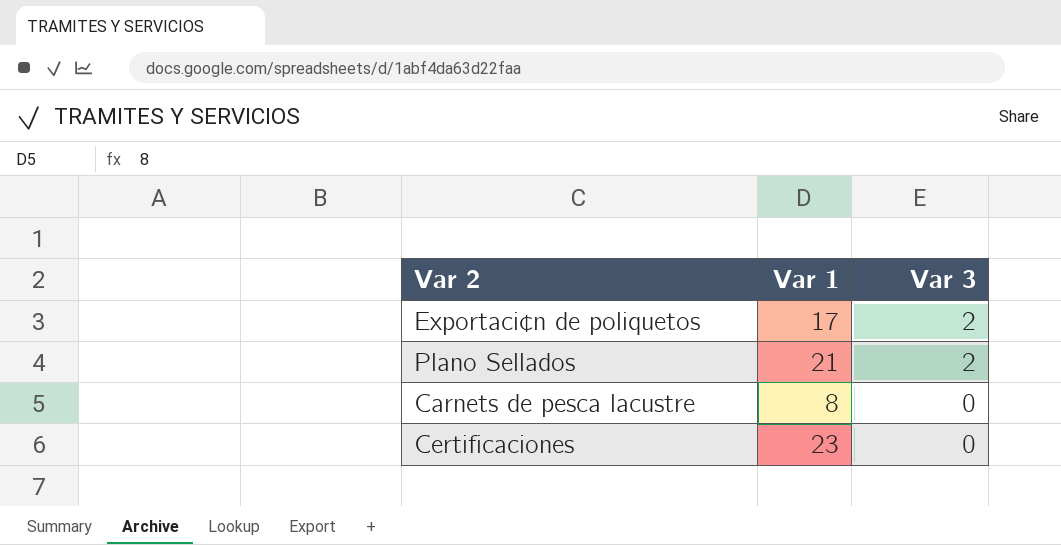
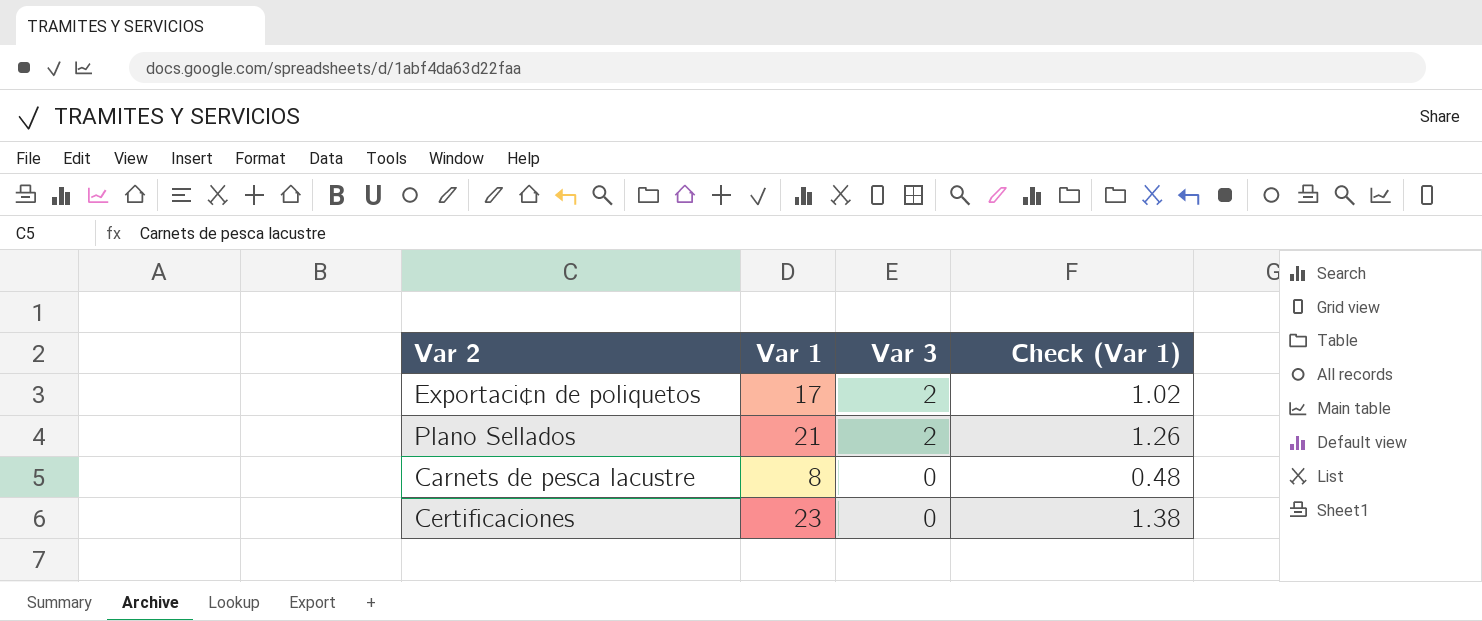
column Check (Var 1) | formula: none -> [Var 1] * 0.06

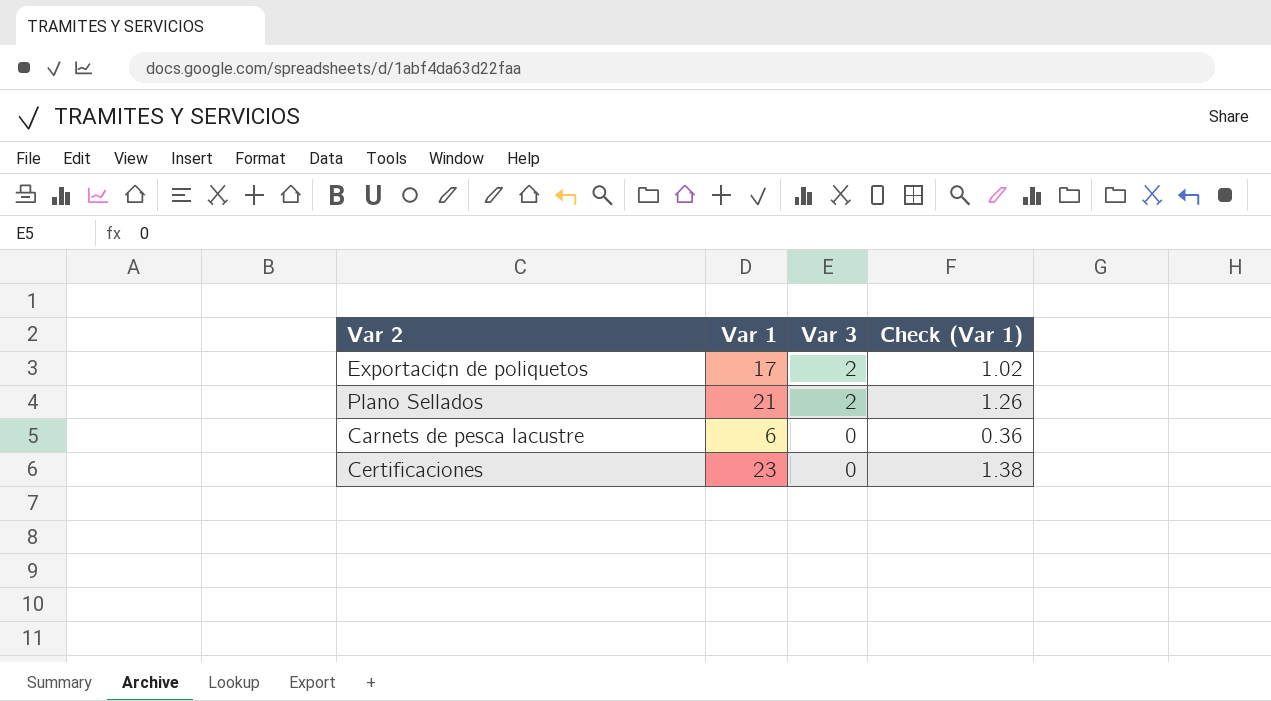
Carnets de pesca lacustre | Var 1: 8 -> 6
Carnets de pesca lacustre | Check (Var 1): 0.48 -> 0.36

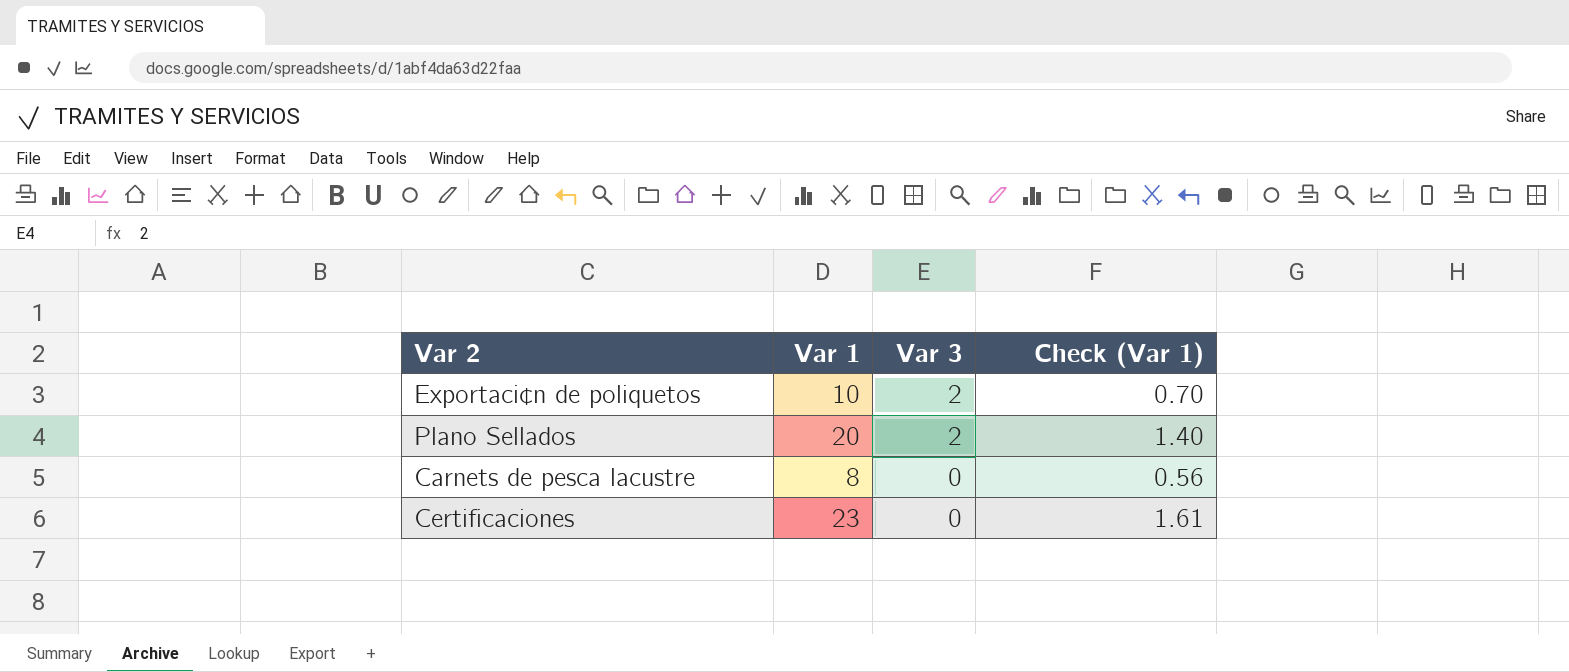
column Check (Var 1) | formula: [Var 1] * 0.06 -> [Var 1] * 0.07
Exportaci¢n de poliquetos | Var 1: 17 -> 10
Plano Sellados | Var 1: 21 -> 20
Carnets de pesca lacustre | Var 1: 6 -> 8

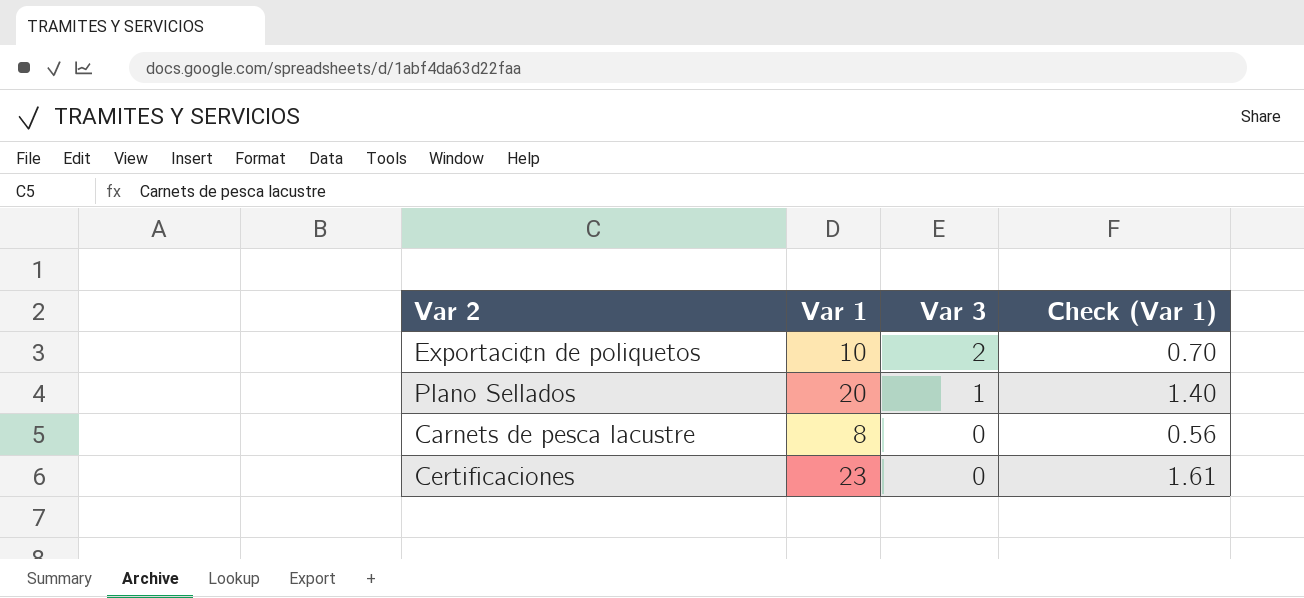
Plano Sellados | Var 3: 2 -> 1

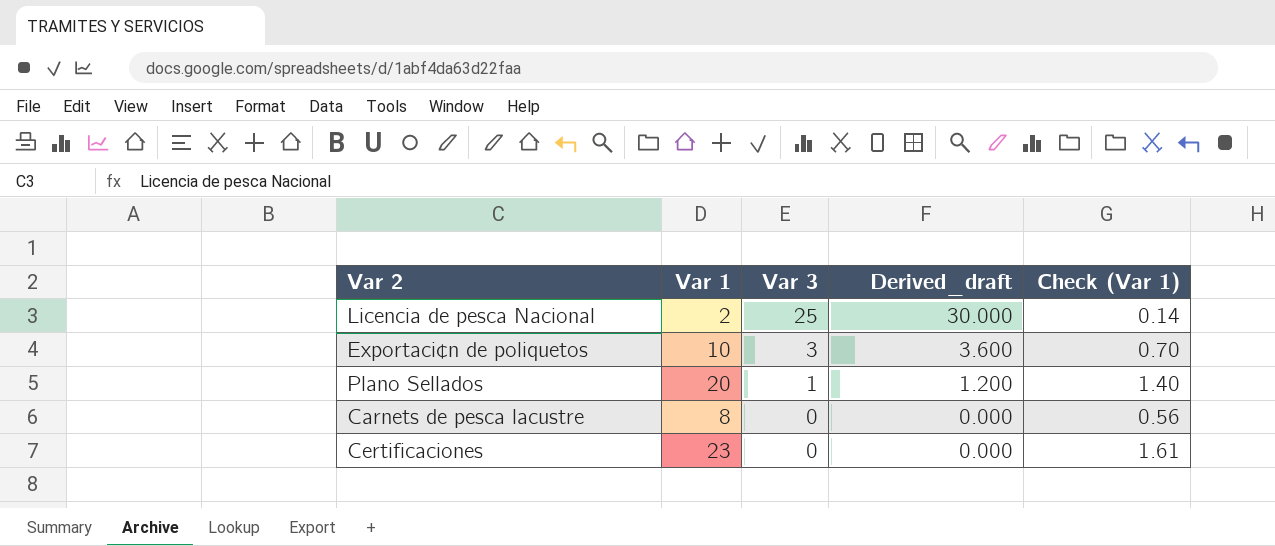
column Derived_draft | formula: none -> [Var 3] * 1.2
row Licencia de pesca Nacional: none -> 2 | 25 | 30.000 | 0.14
Exportaci¢n de poliquetos | Var 3: 2 -> 3

